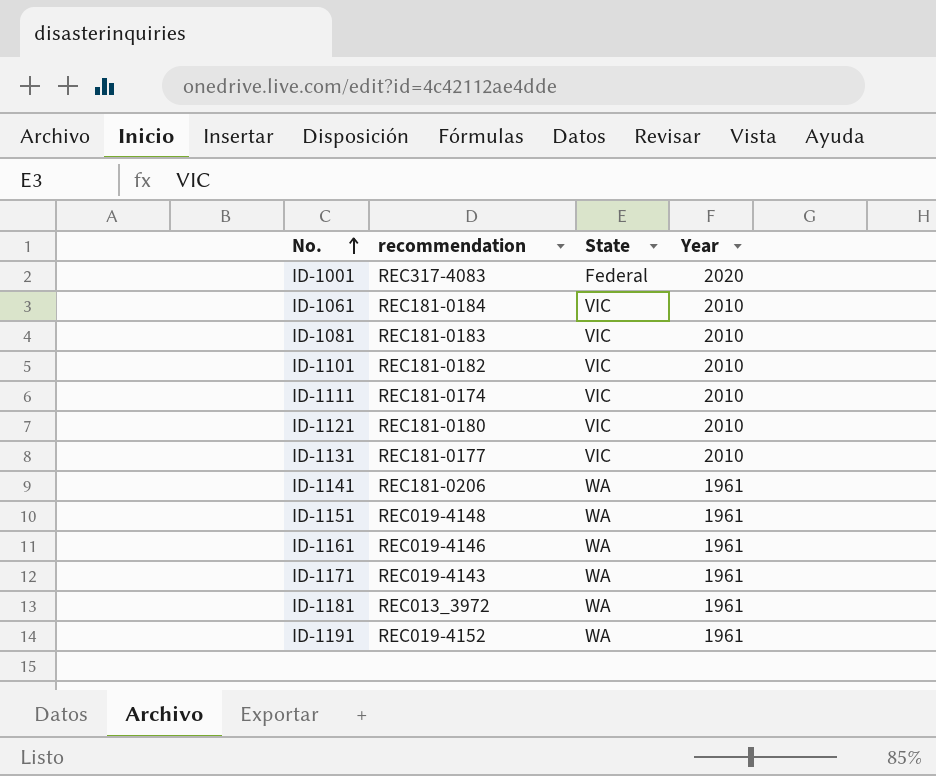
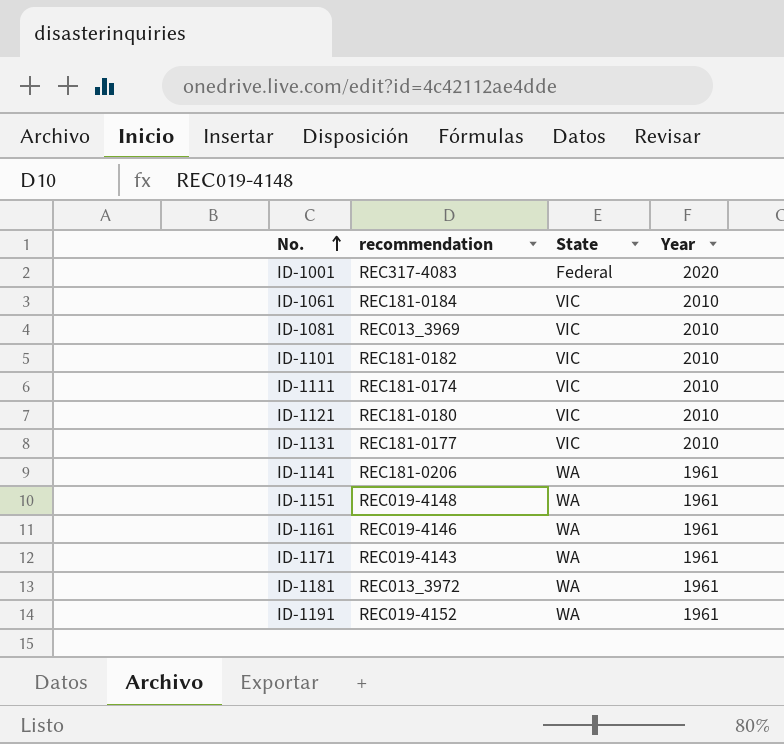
ID-1081 | recommendation: REC181-0183 -> REC013_3969

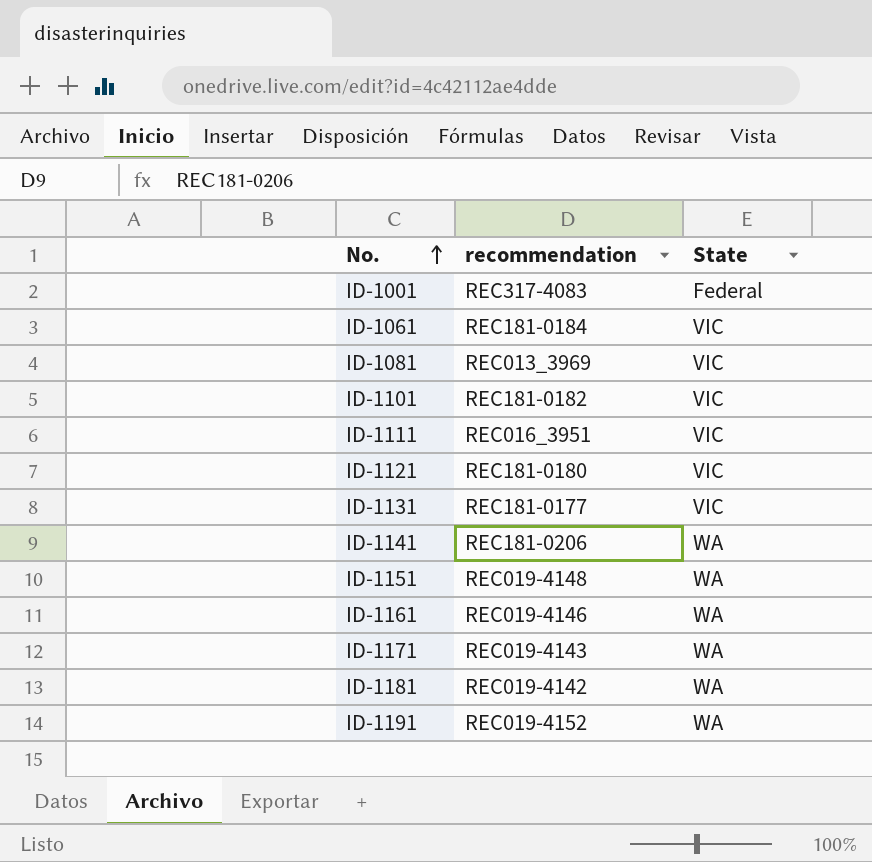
column Year | position: 4 -> none
ID-1111 | recommendation: REC181-0174 -> REC016_3951
ID-1181 | recommendation: REC013_3972 -> REC019-4142

